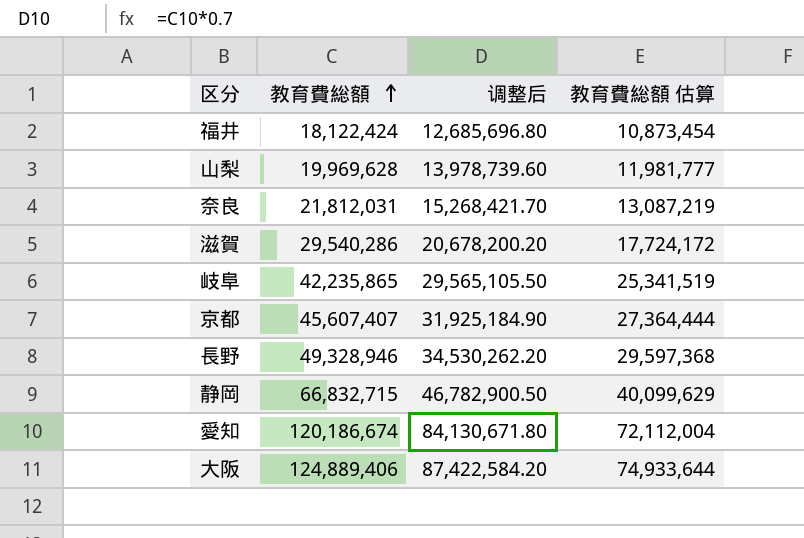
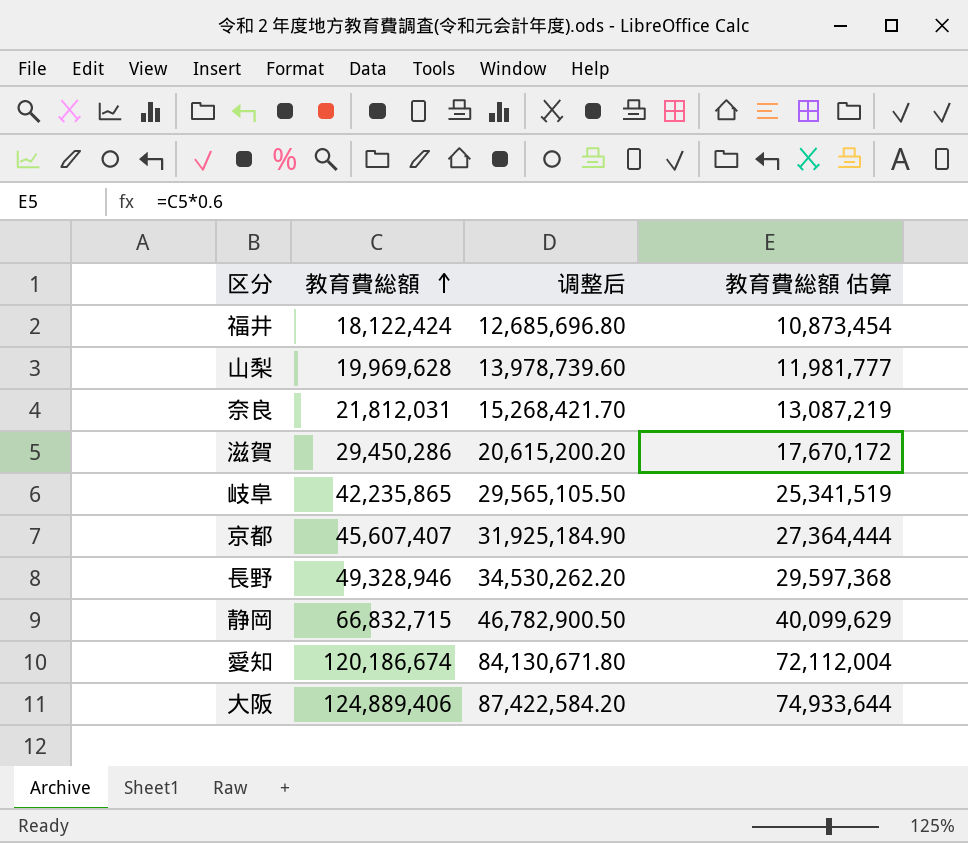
滋賀 | 教育費総額: 29,540,286 -> 29,450,286
滋賀 | 调整后: 20,678,200.20 -> 20,615,200.20
滋賀 | 教育費総額 估算: 17,724,172 -> 17,670,172

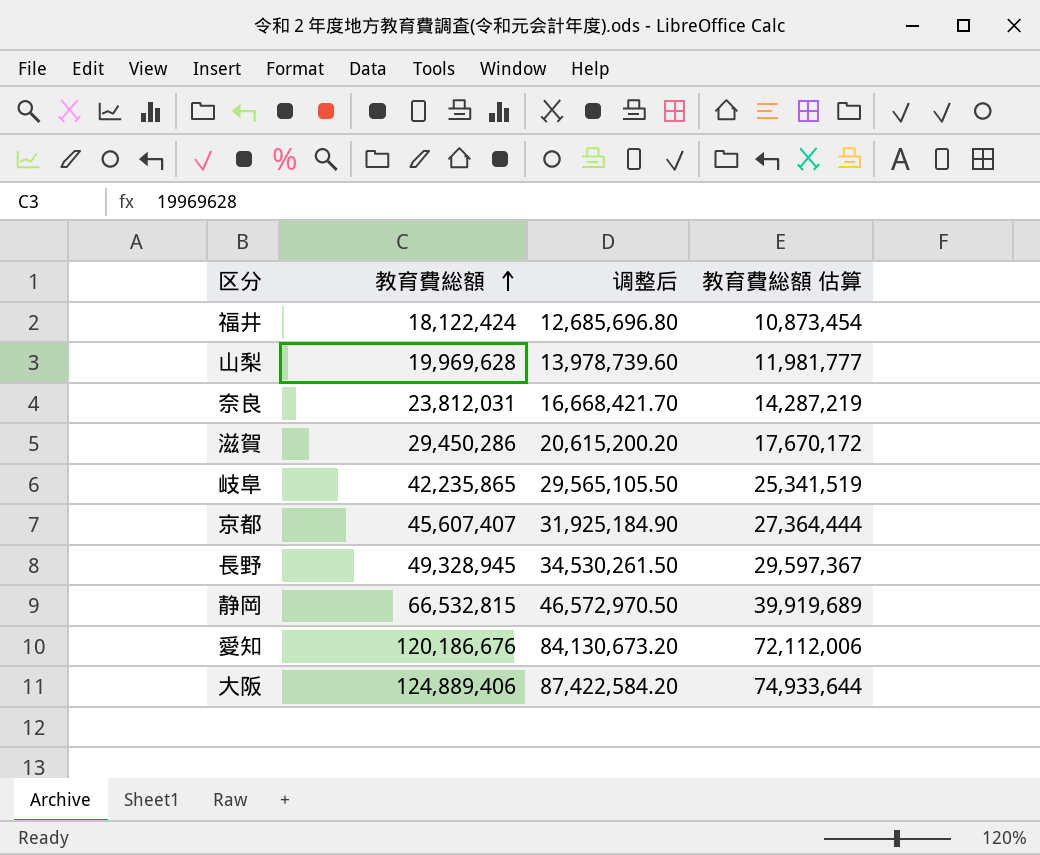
奈良 | 教育費総額: 21,812,031 -> 23,812,031
奈良 | 调整后: 15,268,421.70 -> 16,668,421.70
奈良 | 教育費総額 估算: 13,087,219 -> 14,287,219
長野 | 教育費総額: 49,328,946 -> 49,328,945
長野 | 调整后: 34,530,262.20 -> 34,530,261.50
長野 | 教育費総額 估算: 29,597,368 -> 29,597,367
静岡 | 教育費総額: 66,832,715 -> 66,532,815
静岡 | 调整后: 46,782,900.50 -> 46,572,970.50
静岡 | 教育費総額 估算: 40,099,629 -> 39,919,689
愛知 | 教育費総額: 120,186,674 -> 120,186,676
愛知 | 调整后: 84,130,671.80 -> 84,130,673.20
愛知 | 教育費総額 估算: 72,112,004 -> 72,112,006

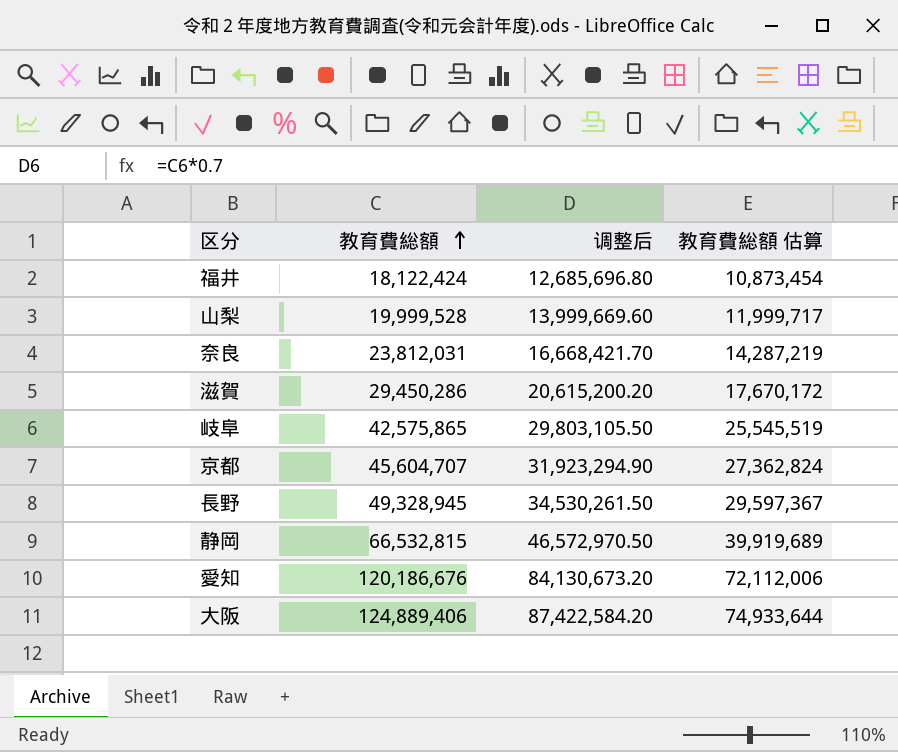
山梨 | 教育費総額: 19,969,628 -> 19,999,528
山梨 | 调整后: 13,978,739.60 -> 13,999,669.60
山梨 | 教育費総額 估算: 11,981,777 -> 11,999,717
岐阜 | 教育費総額: 42,235,865 -> 42,575,865
岐阜 | 调整后: 29,565,105.50 -> 29,803,105.50
岐阜 | 教育費総額 估算: 25,341,519 -> 25,545,519
京都 | 教育費総額: 45,607,407 -> 45,604,707
京都 | 调整后: 31,925,184.90 -> 31,923,294.90
京都 | 教育費総額 估算: 27,364,444 -> 27,362,824

